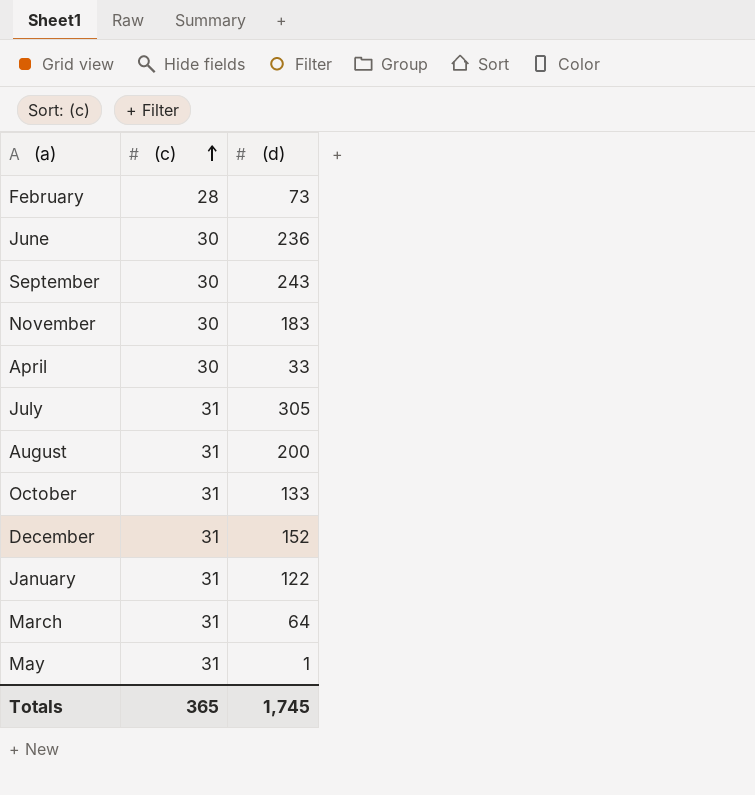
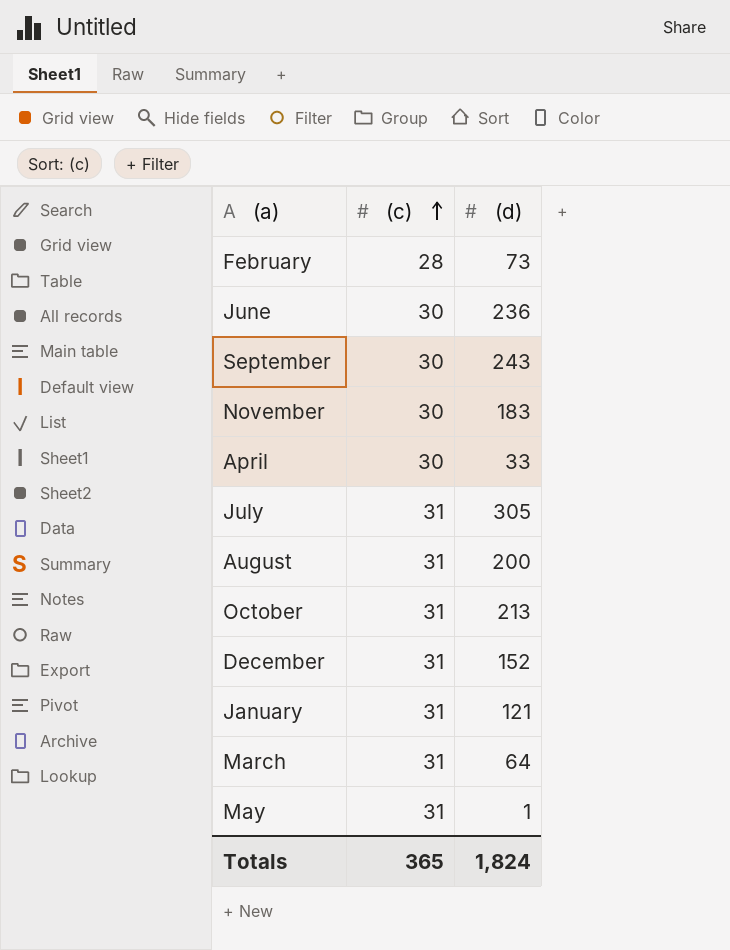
October | (d): 133 -> 213
January | (d): 122 -> 121
Totals | (d): 1,745 -> 1,824

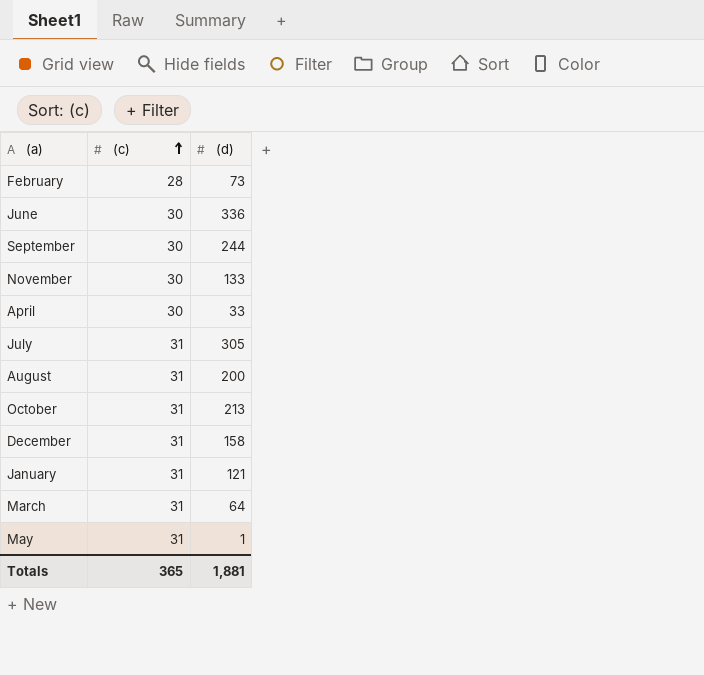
June | (d): 236 -> 336
September | (d): 243 -> 244
November | (d): 183 -> 133
December | (d): 152 -> 158
Totals | (d): 1,824 -> 1,881

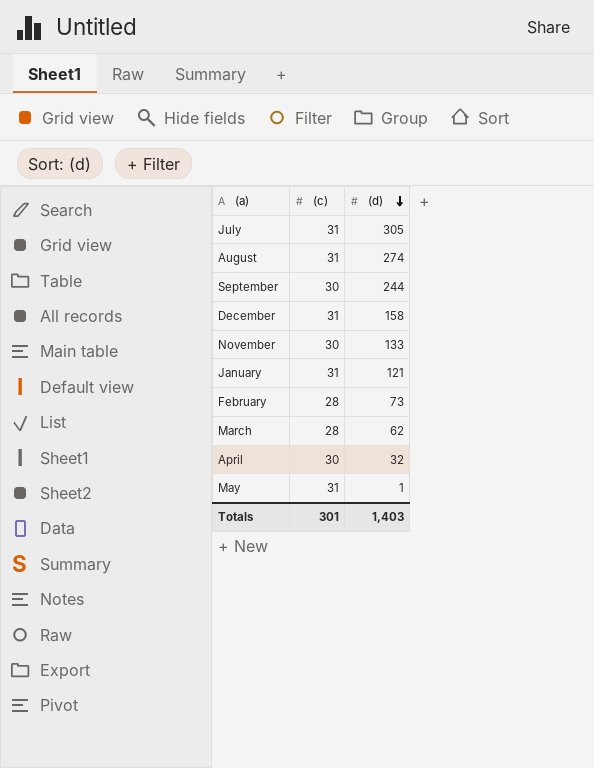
row order: (c) ascending -> (d) descending
row June: 30 | 336 -> none
row October: 31 | 213 -> none
August | (d): 200 -> 274
March | (c): 31 -> 28
March | (d): 64 -> 62
April | (d): 33 -> 32
Totals | (c): 365 -> 301
Totals | (d): 1,881 -> 1,403

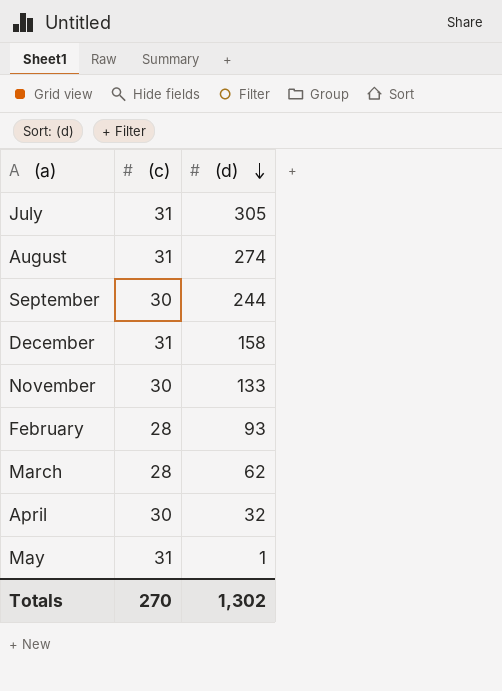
row January: 31 | 121 -> none
February | (d): 73 -> 93
Totals | (c): 301 -> 270
Totals | (d): 1,403 -> 1,302

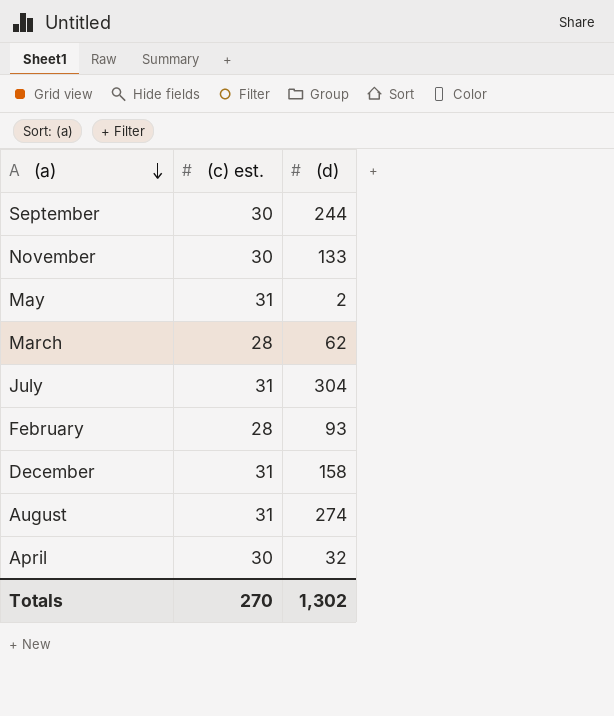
row order: (d) descending -> (a) descending
column name: (c) -> (c) est.
May | (d): 1 -> 2
July | (d): 305 -> 304

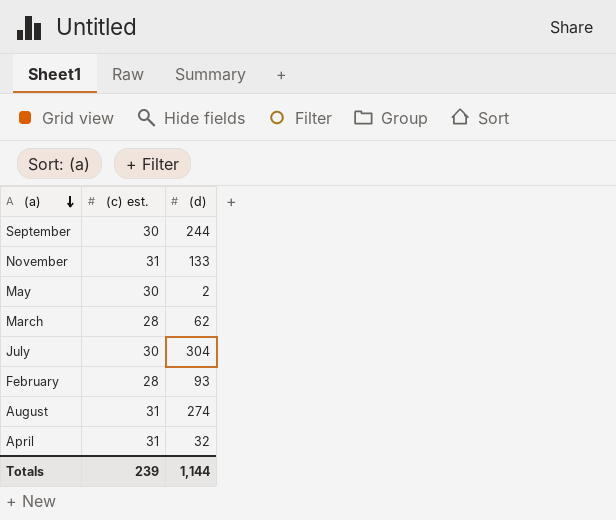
row December: 31 | 158 -> none
November | (c) est.: 30 -> 31
May | (c) est.: 31 -> 30
July | (c) est.: 31 -> 30
April | (c) est.: 30 -> 31
Totals | (c) est.: 270 -> 239
Totals | (d): 1,302 -> 1,144

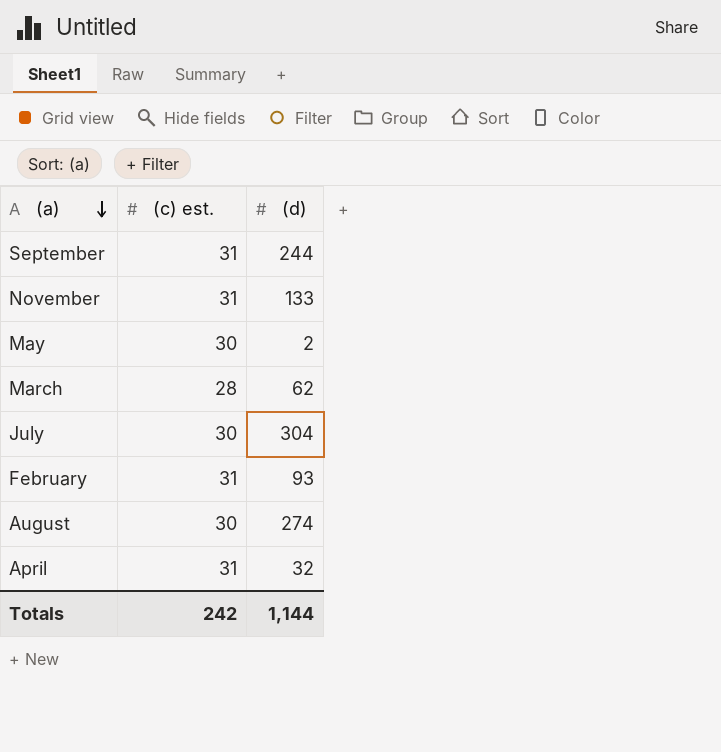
September | (c) est.: 30 -> 31
February | (c) est.: 28 -> 31
August | (c) est.: 31 -> 30
Totals | (c) est.: 239 -> 242

